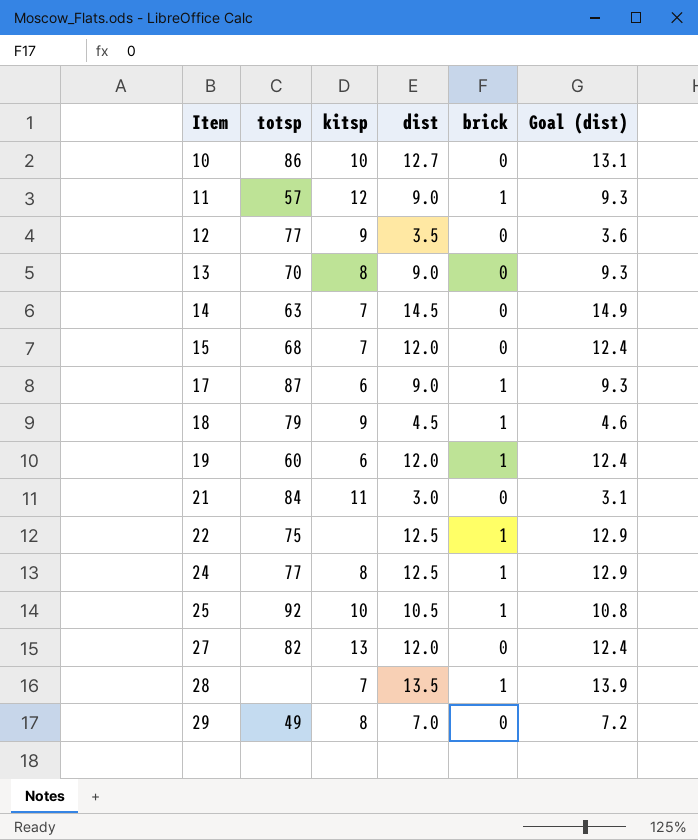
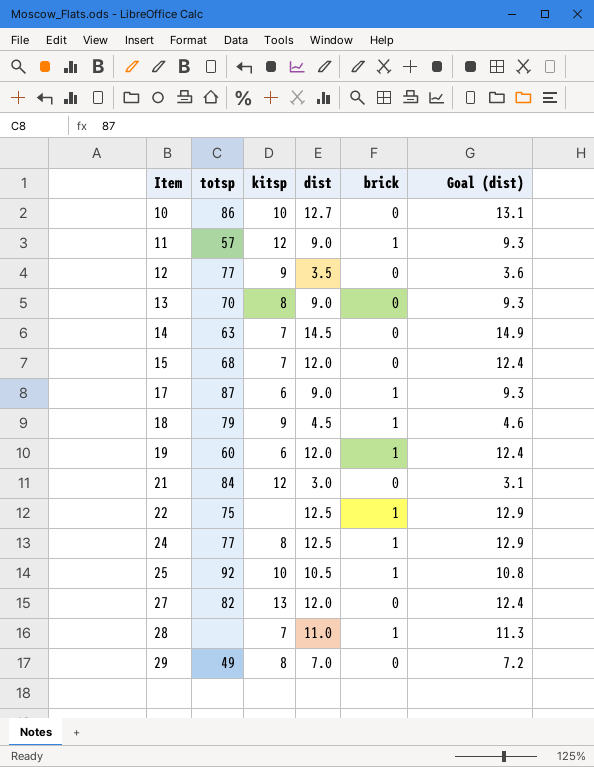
21 | kitsp: 11 -> 12
28 | dist: 13.5 -> 11.0
28 | Goal (dist): 13.9 -> 11.3

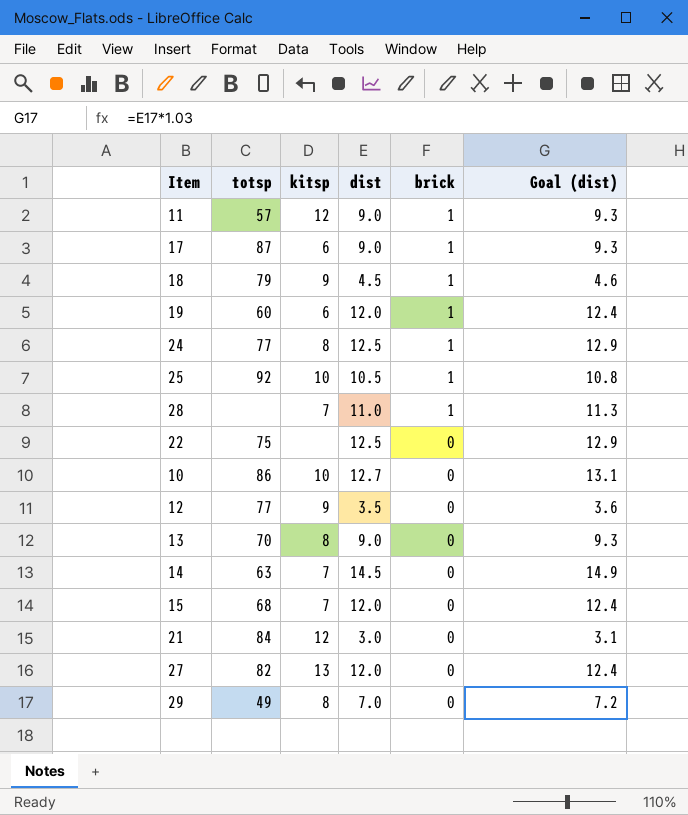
row order: Item ascending -> brick descending
22 | brick: 1 -> 0

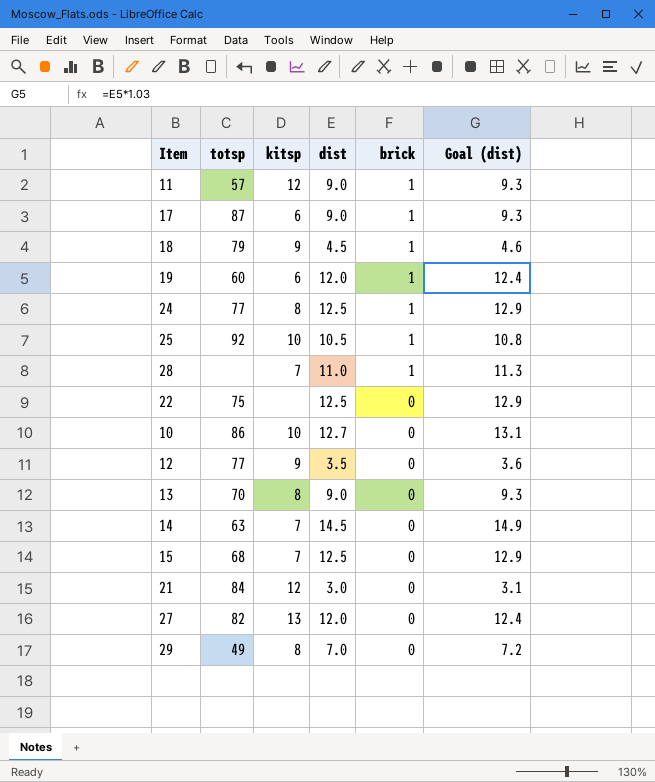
15 | dist: 12.0 -> 12.5
15 | Goal (dist): 12.4 -> 12.9

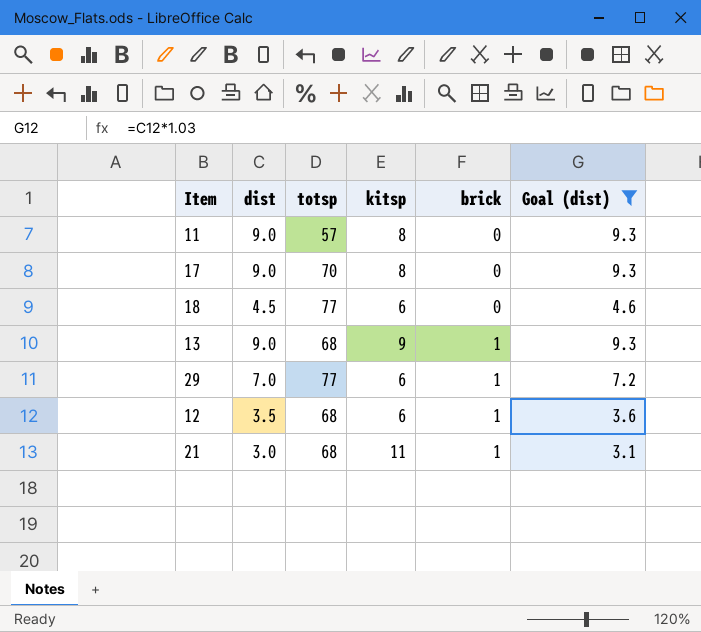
filter: none -> Goal (dist) <= 9.3
row order: brick descending -> brick ascending
column dist | position: 4 -> 2
11 | kitsp: 12 -> 8
11 | brick: 1 -> 0
17 | totsp: 87 -> 70
17 | kitsp: 6 -> 8
17 | brick: 1 -> 0
18 | totsp: 79 -> 77
18 | kitsp: 9 -> 6
18 | brick: 1 -> 0
13 | totsp: 70 -> 68
13 | kitsp: 8 -> 9
13 | brick: 0 -> 1
29 | totsp: 49 -> 77
29 | kitsp: 8 -> 6
29 | brick: 0 -> 1
12 | totsp: 77 -> 68
12 | kitsp: 9 -> 6
12 | brick: 0 -> 1
21 | totsp: 84 -> 68
21 | kitsp: 12 -> 11
21 | brick: 0 -> 1

